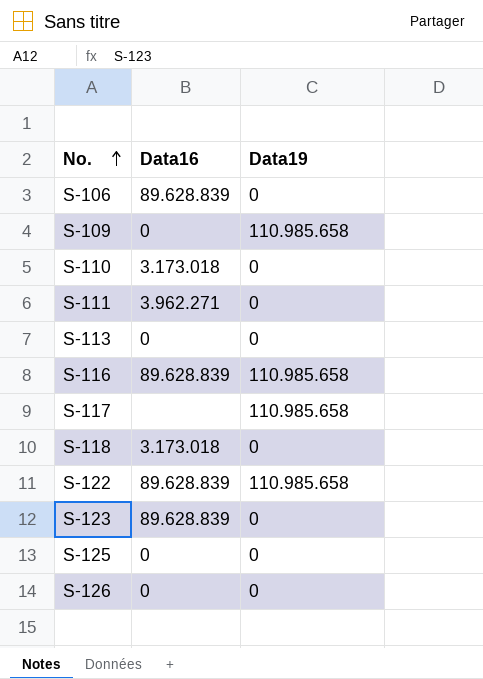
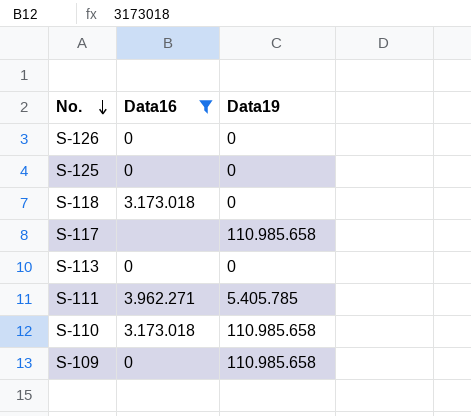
filter: none -> Data16 != 89.628.839
row order: No. ascending -> No. descending
S-111 | Data19: 0 -> 5.405.785
S-110 | Data19: 0 -> 110.985.658

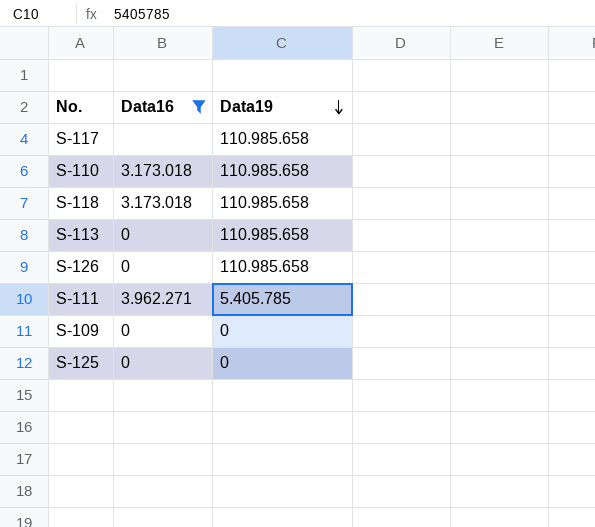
row order: No. descending -> Data19 descending
S-118 | Data19: 0 -> 110.985.658
S-113 | Data19: 0 -> 110.985.658
S-126 | Data19: 0 -> 110.985.658
S-109 | Data19: 110.985.658 -> 0

